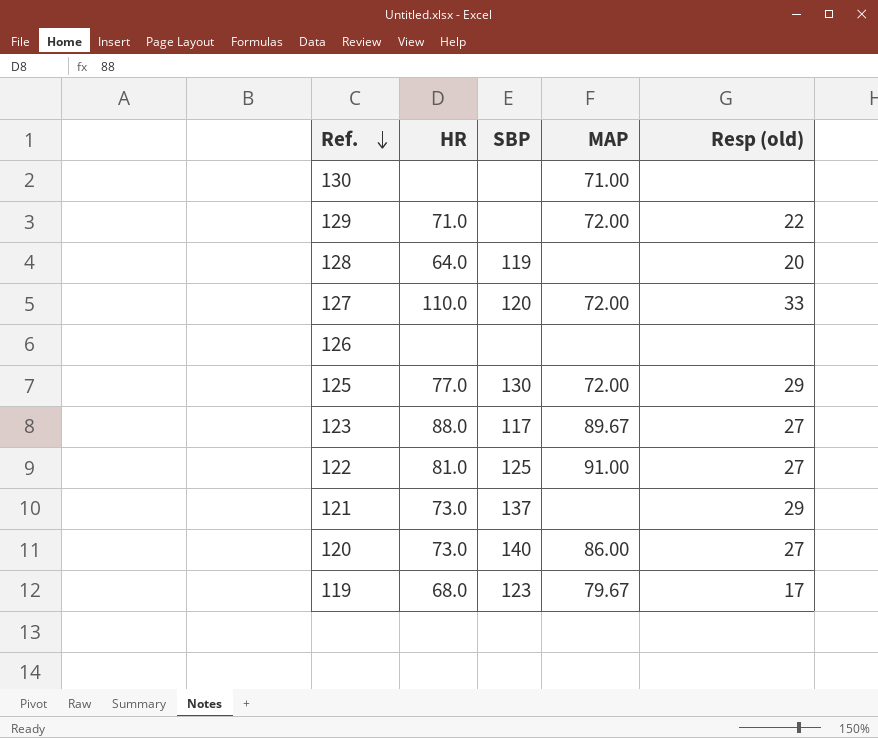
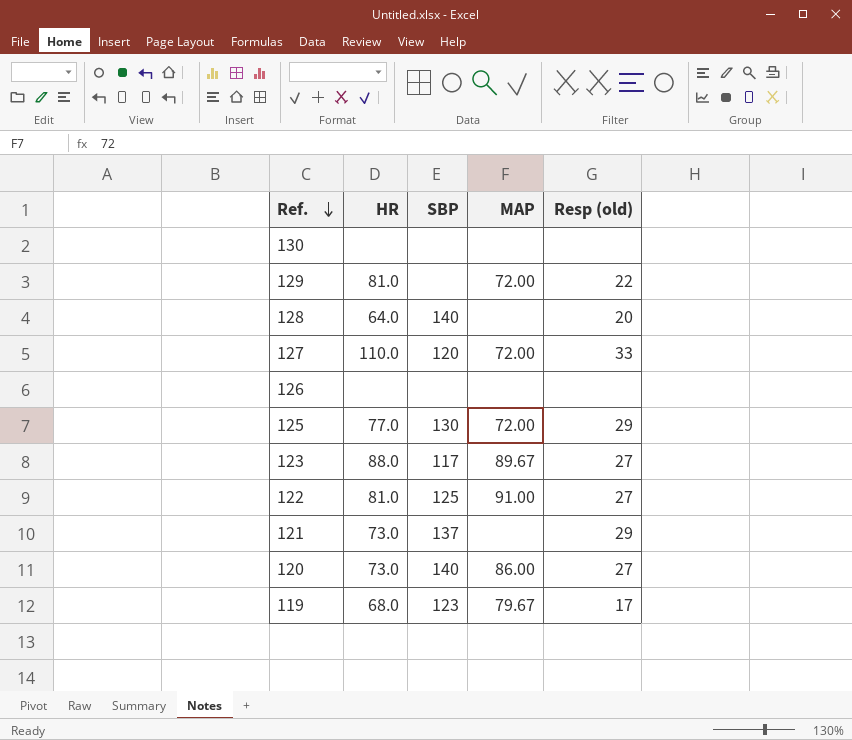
130 | MAP: 71.00 -> none
129 | HR: 71.0 -> 81.0
128 | SBP: 119 -> 140

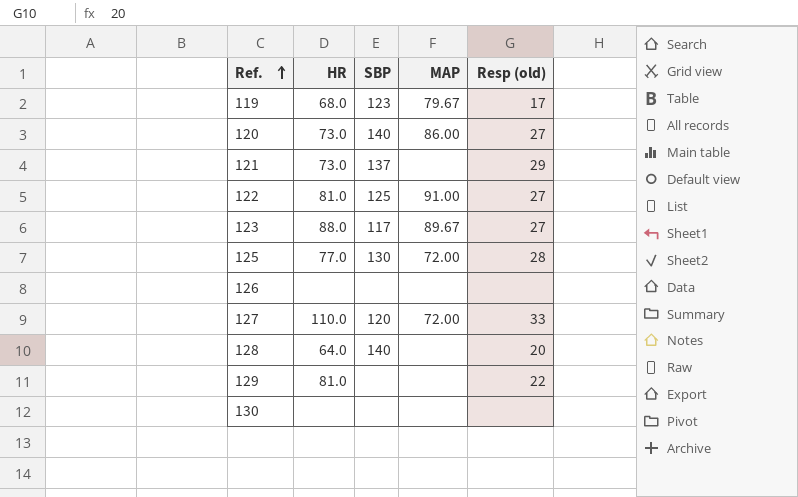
row order: Ref. descending -> Ref. ascending
125 | Resp (old): 29 -> 28
129 | MAP: 72.00 -> none

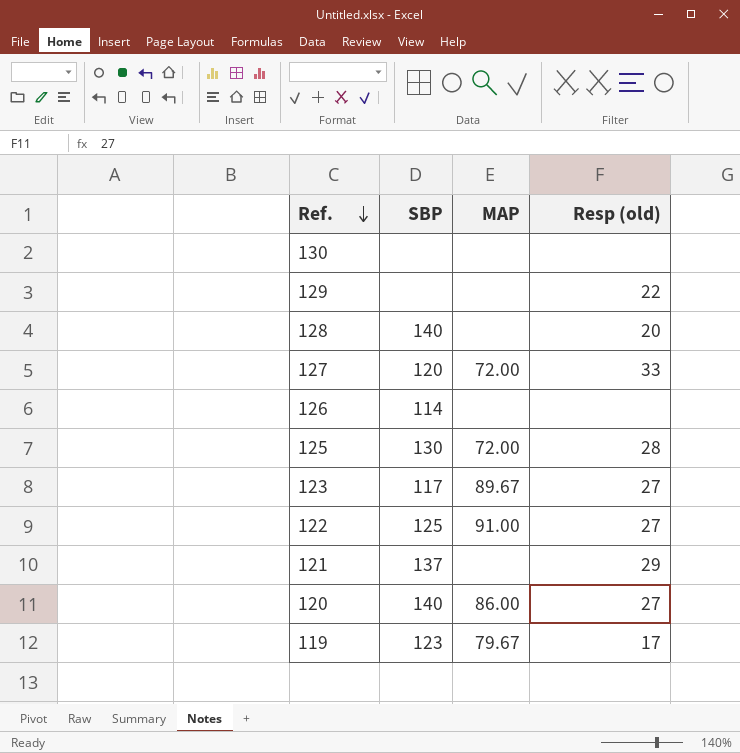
row order: Ref. ascending -> Ref. descending
column HR | position: 2 -> none
126 | SBP: none -> 114

